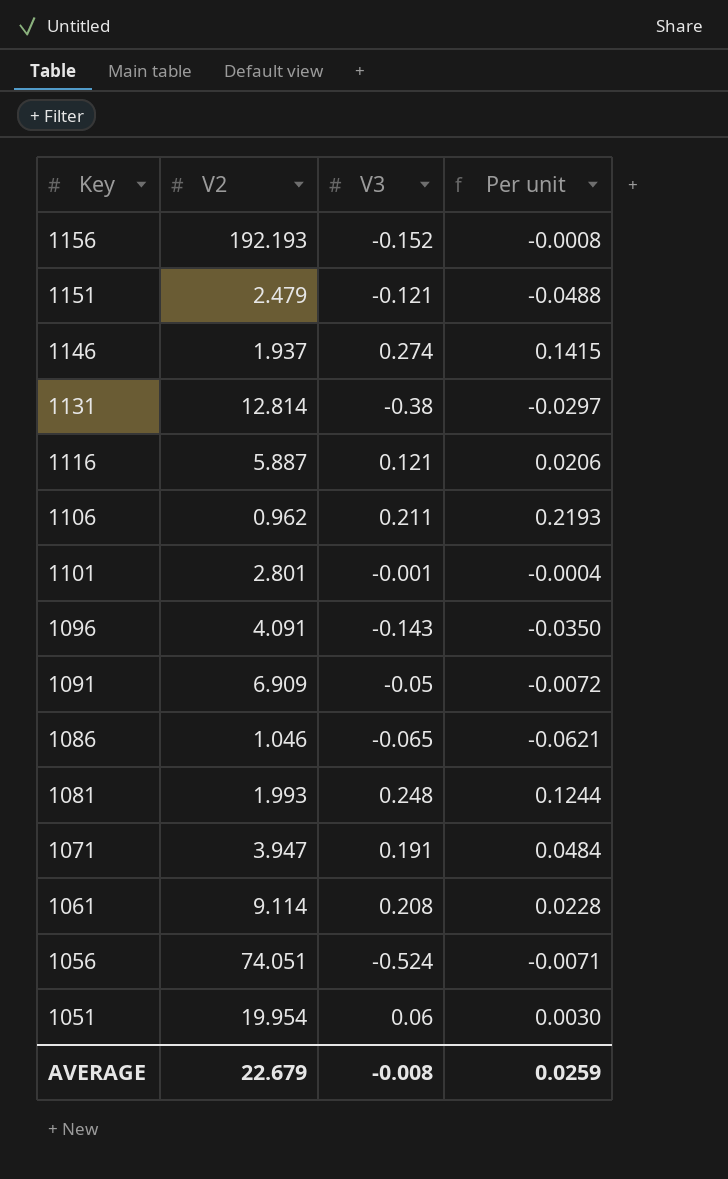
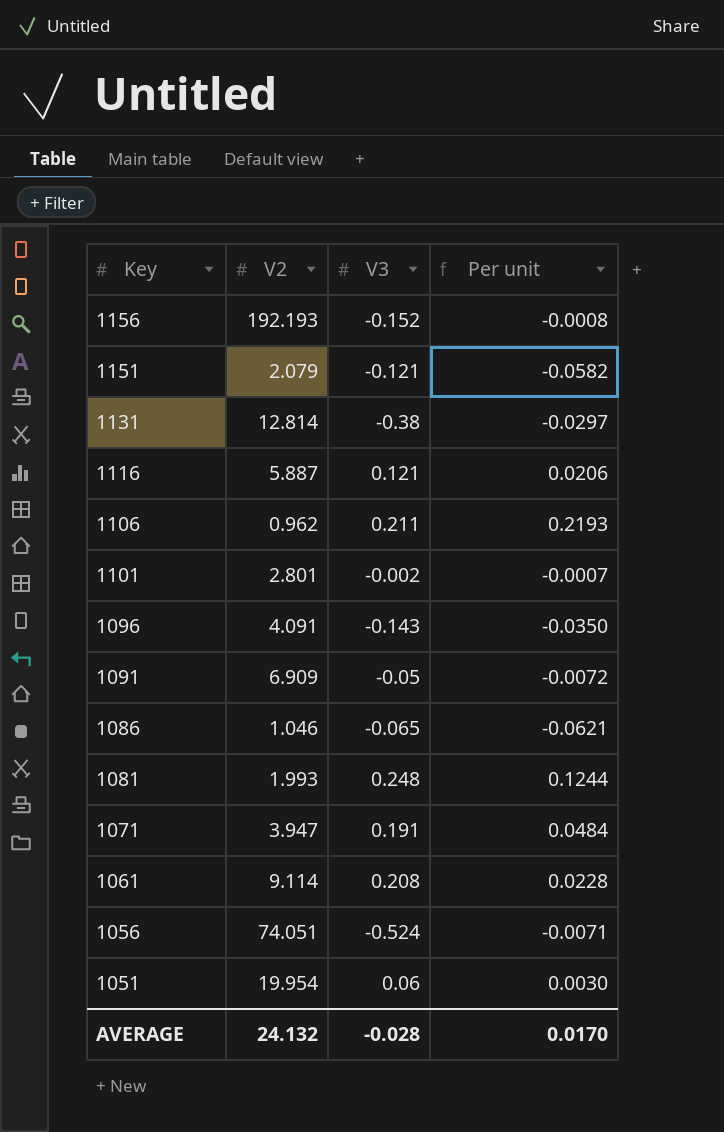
row 1146: 1.937 | 0.274 | 0.1415 -> none
1151 | V2: 2.479 -> 2.079
1151 | Per unit: -0.0488 -> -0.0582
1101 | V3: -0.001 -> -0.002
1101 | Per unit: -0.0004 -> -0.0007
AVERAGE | V2: 22.679 -> 24.132
AVERAGE | V3: -0.008 -> -0.028
AVERAGE | Per unit: 0.0259 -> 0.0170

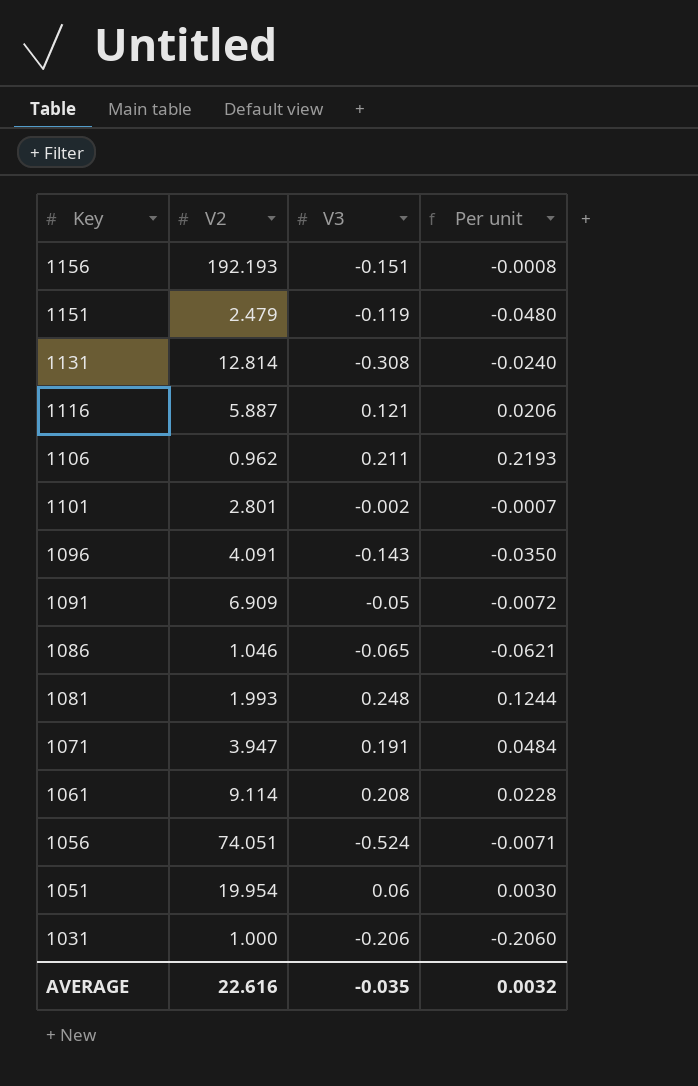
1156 | V3: -0.152 -> -0.151
1151 | V2: 2.079 -> 2.479
1151 | V3: -0.121 -> -0.119
1151 | Per unit: -0.0582 -> -0.0480
1131 | V3: -0.38 -> -0.308
1131 | Per unit: -0.0297 -> -0.0240
row 1031: none -> 1.000 | -0.206 | -0.2060
AVERAGE | V2: 24.132 -> 22.616
AVERAGE | V3: -0.028 -> -0.035
AVERAGE | Per unit: 0.0170 -> 0.0032

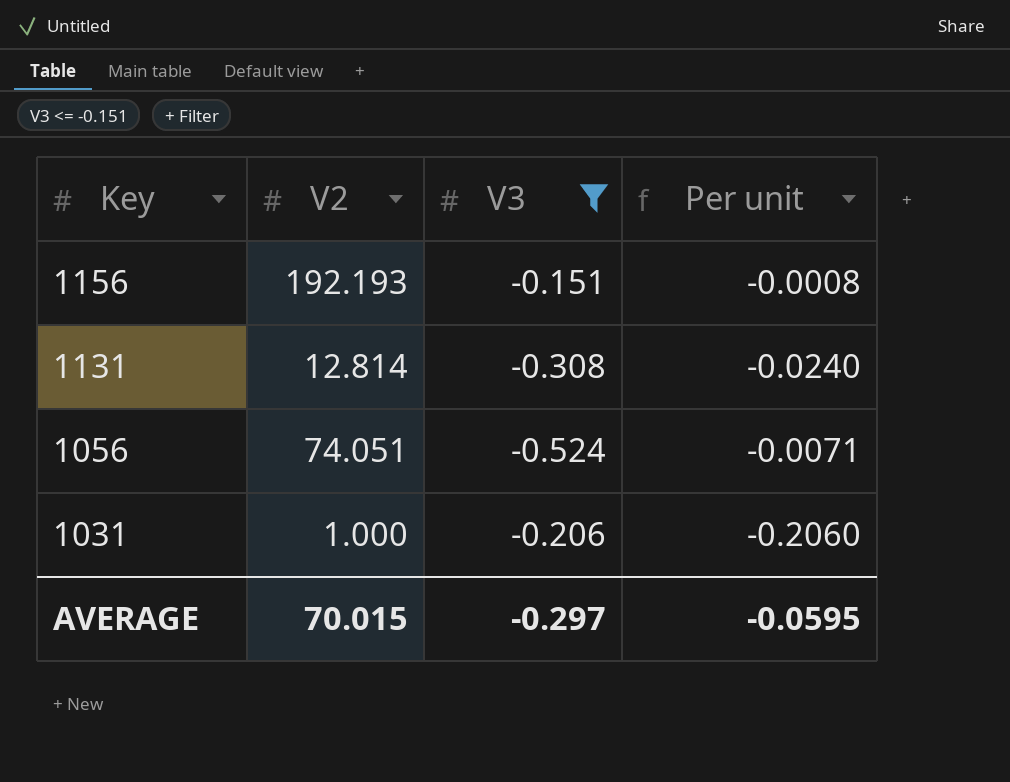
filter: none -> V3 <= -0.151
AVERAGE | V2: 22.616 -> 70.015
AVERAGE | V3: -0.035 -> -0.297
AVERAGE | Per unit: 0.0032 -> -0.0595

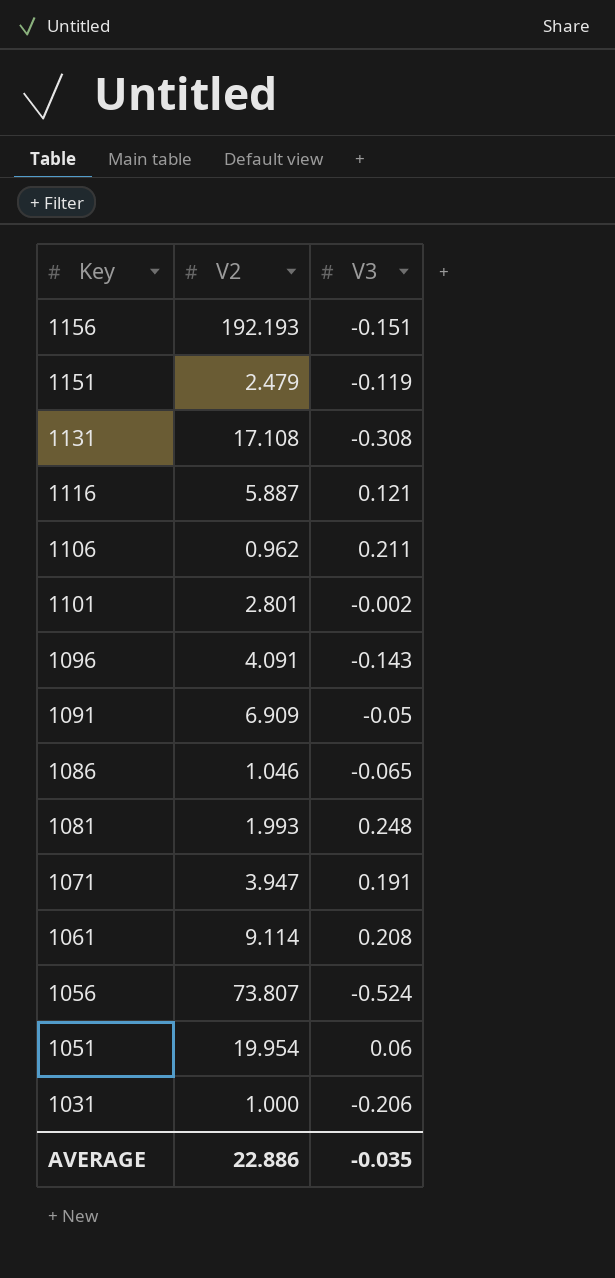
filter: V3 <= -0.151 -> none
column Per unit | formula: [V3] / [V2] -> none
1131 | V2: 12.814 -> 17.108
1056 | V2: 74.051 -> 73.807
AVERAGE | V2: 70.015 -> 22.886
AVERAGE | V3: -0.297 -> -0.035

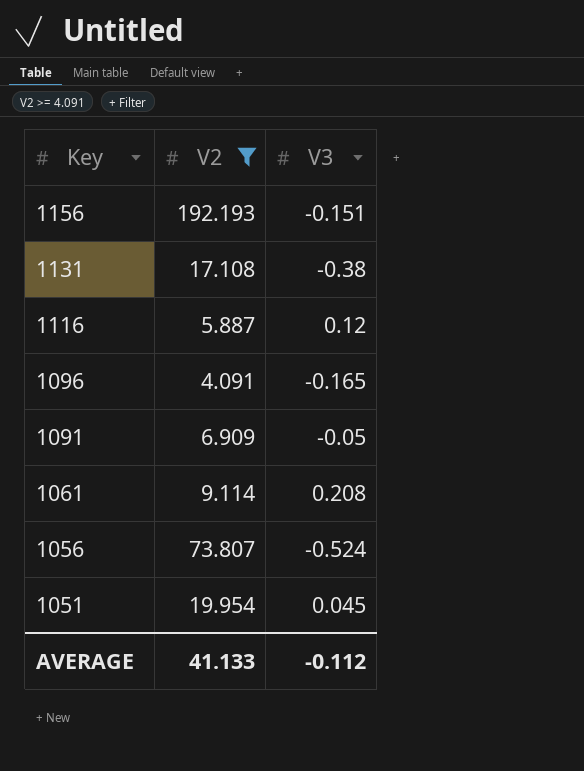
filter: none -> V2 >= 4.091
1131 | V3: -0.308 -> -0.38
1116 | V3: 0.121 -> 0.12
1096 | V3: -0.143 -> -0.165
1051 | V3: 0.06 -> 0.045
AVERAGE | V2: 22.886 -> 41.133
AVERAGE | V3: -0.035 -> -0.112

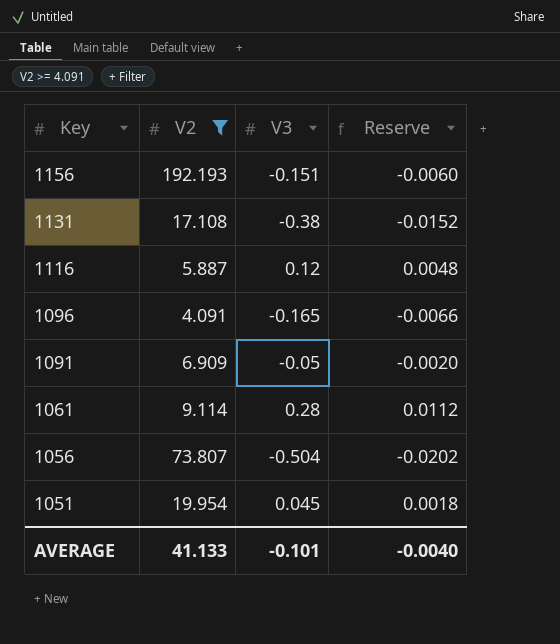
column Reserve | formula: none -> [V3] * 0.04
1061 | V3: 0.208 -> 0.28
1056 | V3: -0.524 -> -0.504
AVERAGE | V3: -0.112 -> -0.101

